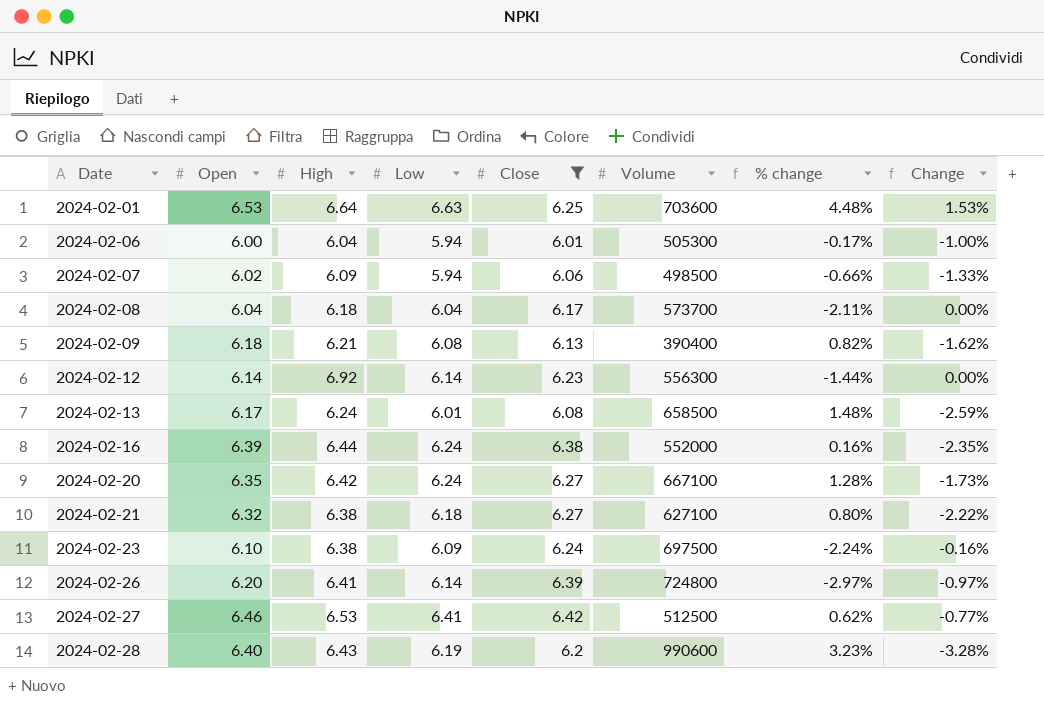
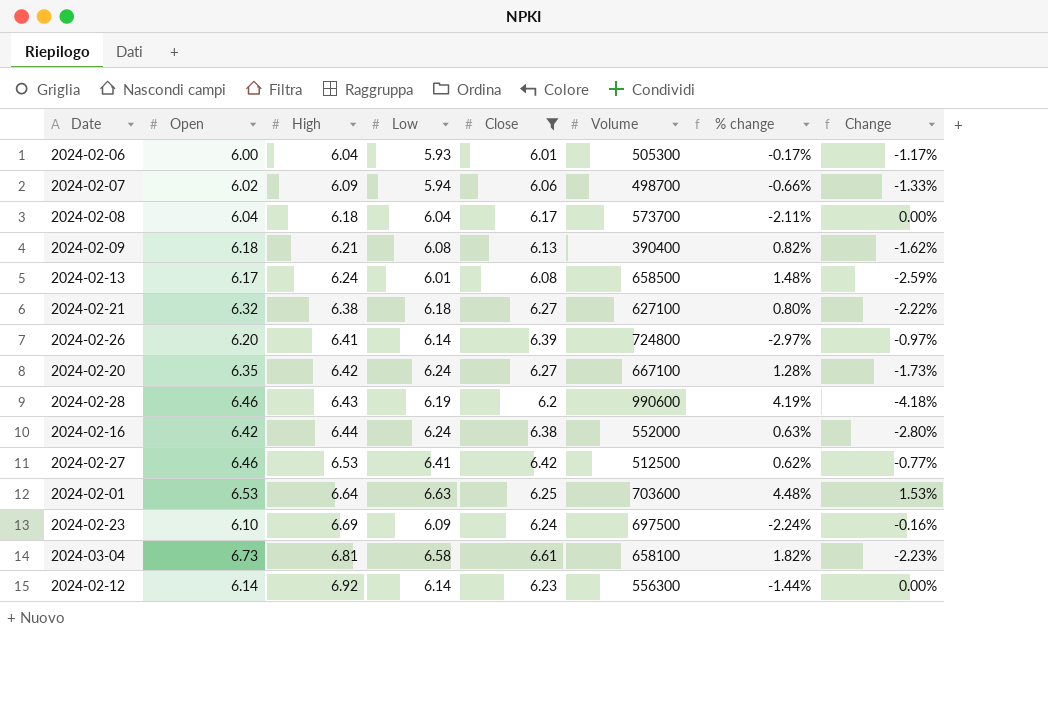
row order: Date ascending -> High ascending
2024-02-06 | Low: 5.94 -> 5.93
2024-02-06 | Change: -1.00% -> -1.17%
2024-02-07 | Volume: 498500 -> 498700
2024-02-28 | Open: 6.40 -> 6.46
2024-02-28 | % change: 3.23% -> 4.19%
2024-02-28 | Change: -3.28% -> -4.18%
2024-02-16 | Open: 6.39 -> 6.42
2024-02-16 | % change: 0.16% -> 0.63%
2024-02-16 | Change: -2.35% -> -2.80%
2024-02-23 | High: 6.38 -> 6.69
row 2024-03-04: none -> 6.73 | 6.81 | 6.58 | 6.61 | 658100 | 1.82% | -2.23%

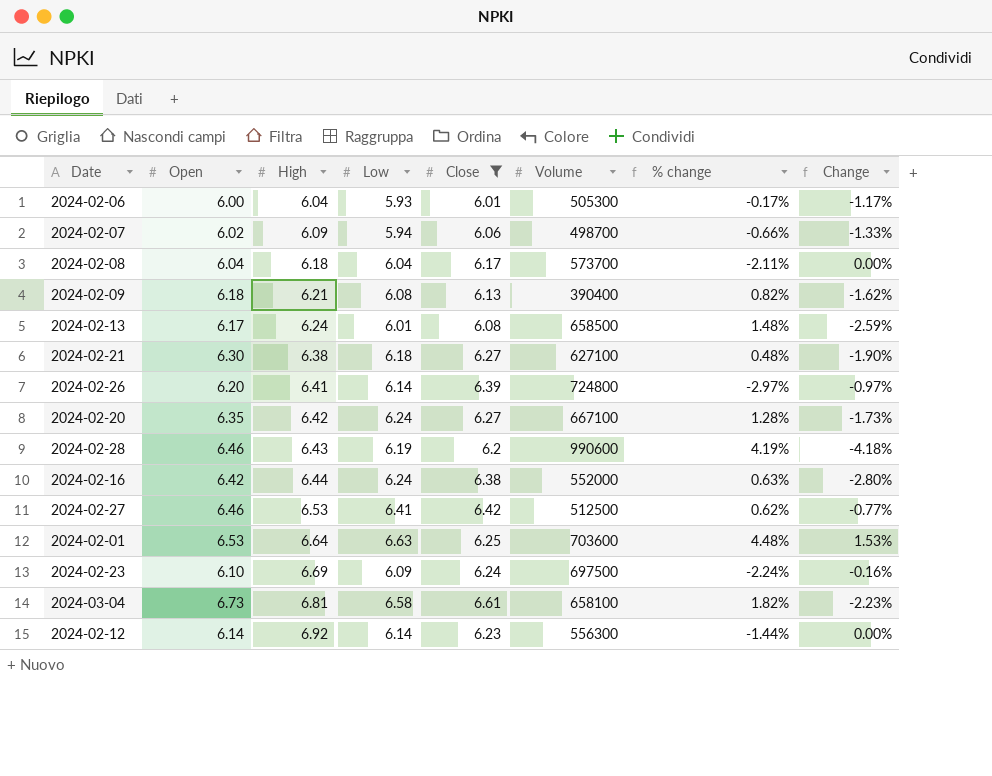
2024-02-21 | Open: 6.32 -> 6.30
2024-02-21 | % change: 0.80% -> 0.48%
2024-02-21 | Change: -2.22% -> -1.90%

